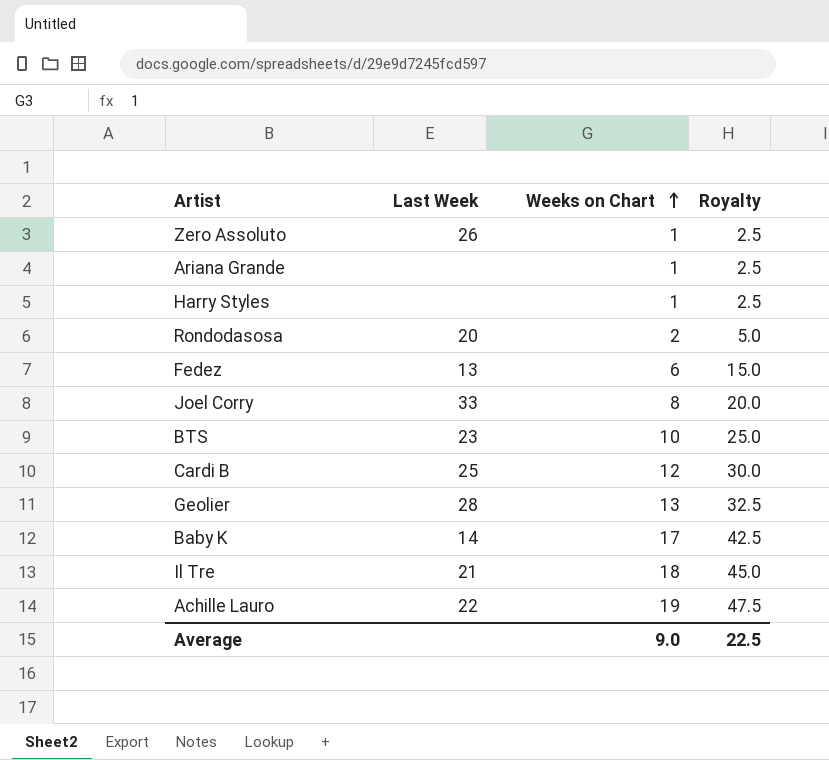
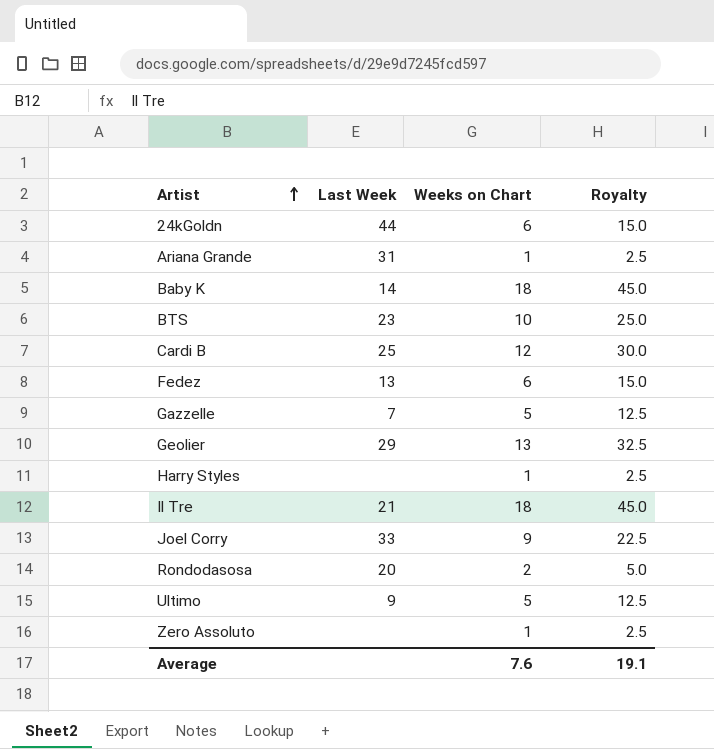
row order: Weeks on Chart ascending -> Artist ascending
row Achille Lauro: 22 | 19 | 47.5 -> none
row 24kGoldn: none -> 44 | 6 | 15.0
Ariana Grande | Last Week: none -> 31
Baby K | Weeks on Chart: 17 -> 18
Baby K | Royalty: 42.5 -> 45.0
row Gazzelle: none -> 7 | 5 | 12.5
Geolier | Last Week: 28 -> 29
Joel Corry | Weeks on Chart: 8 -> 9
Joel Corry | Royalty: 20.0 -> 22.5
row Ultimo: none -> 9 | 5 | 12.5
Zero Assoluto | Last Week: 26 -> none
Average | Weeks on Chart: 9.0 -> 7.6
Average | Royalty: 22.5 -> 19.1

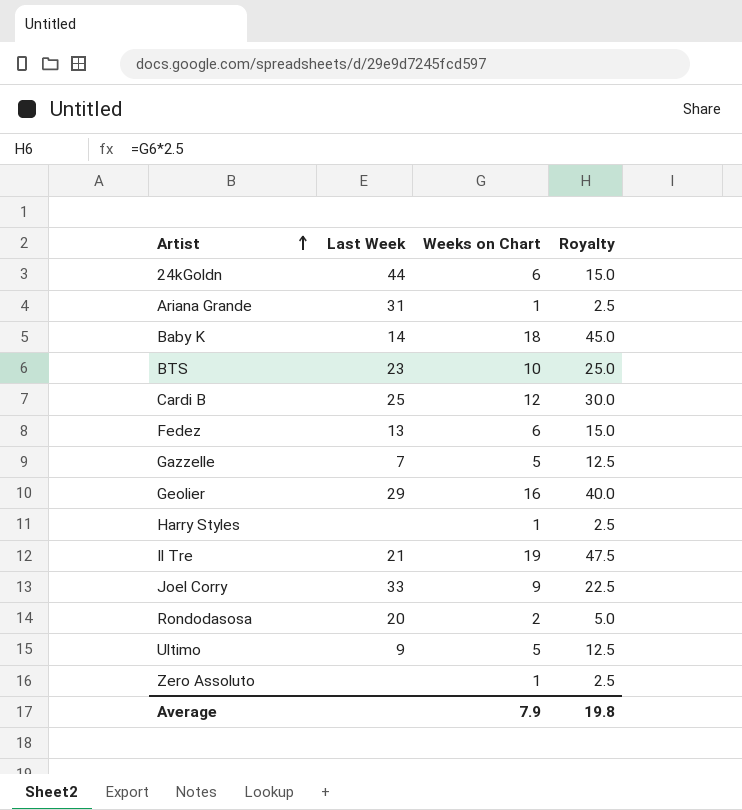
Geolier | Weeks on Chart: 13 -> 16
Geolier | Royalty: 32.5 -> 40.0
Il Tre | Weeks on Chart: 18 -> 19
Il Tre | Royalty: 45.0 -> 47.5
Average | Weeks on Chart: 7.6 -> 7.9
Average | Royalty: 19.1 -> 19.8

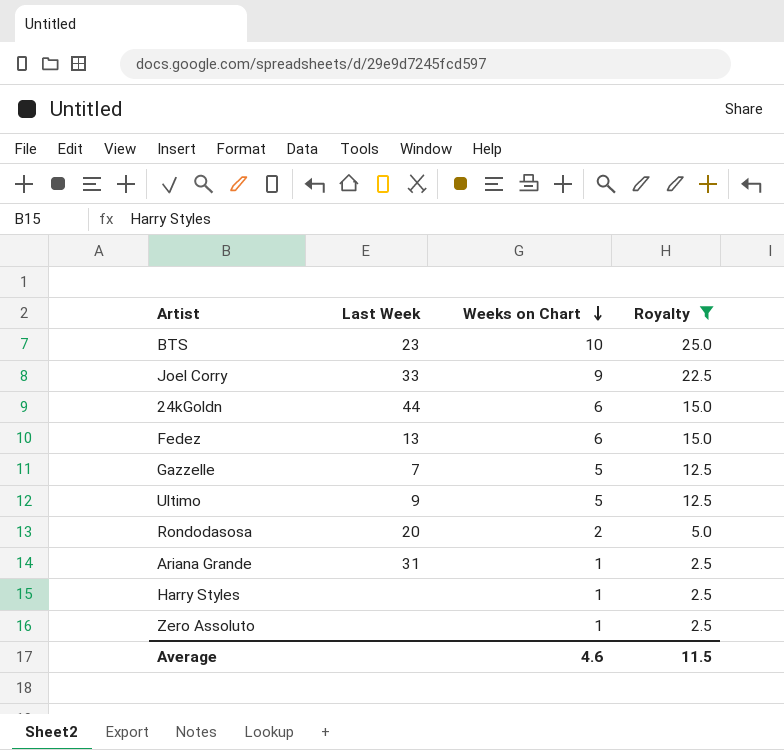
filter: none -> Royalty <= 25.0
row order: Artist ascending -> Weeks on Chart descending
Average | Weeks on Chart: 7.9 -> 4.6
Average | Royalty: 19.8 -> 11.5

